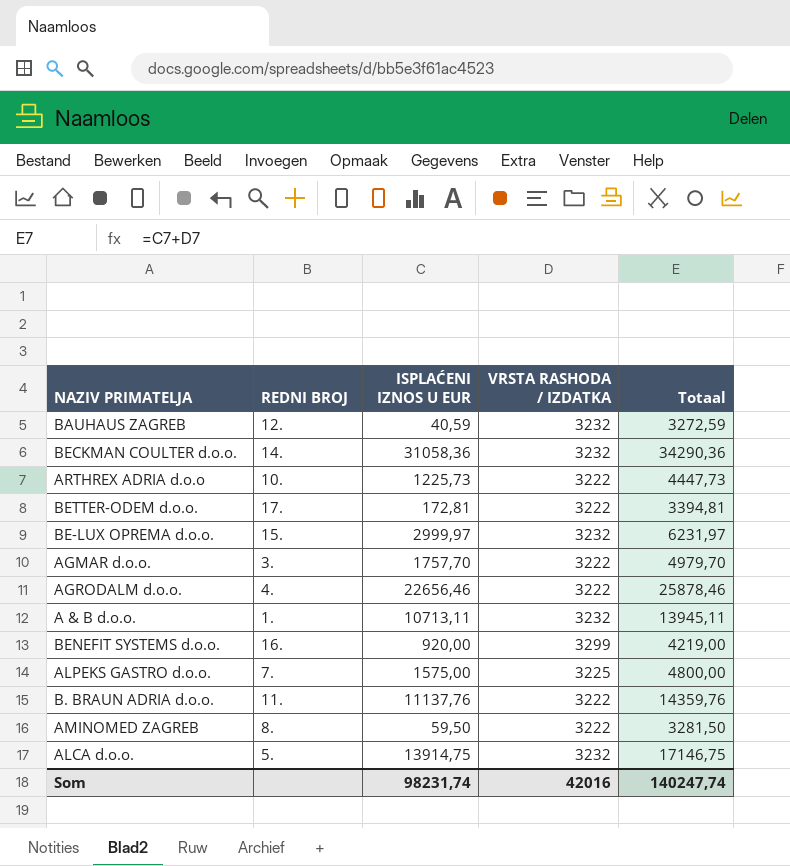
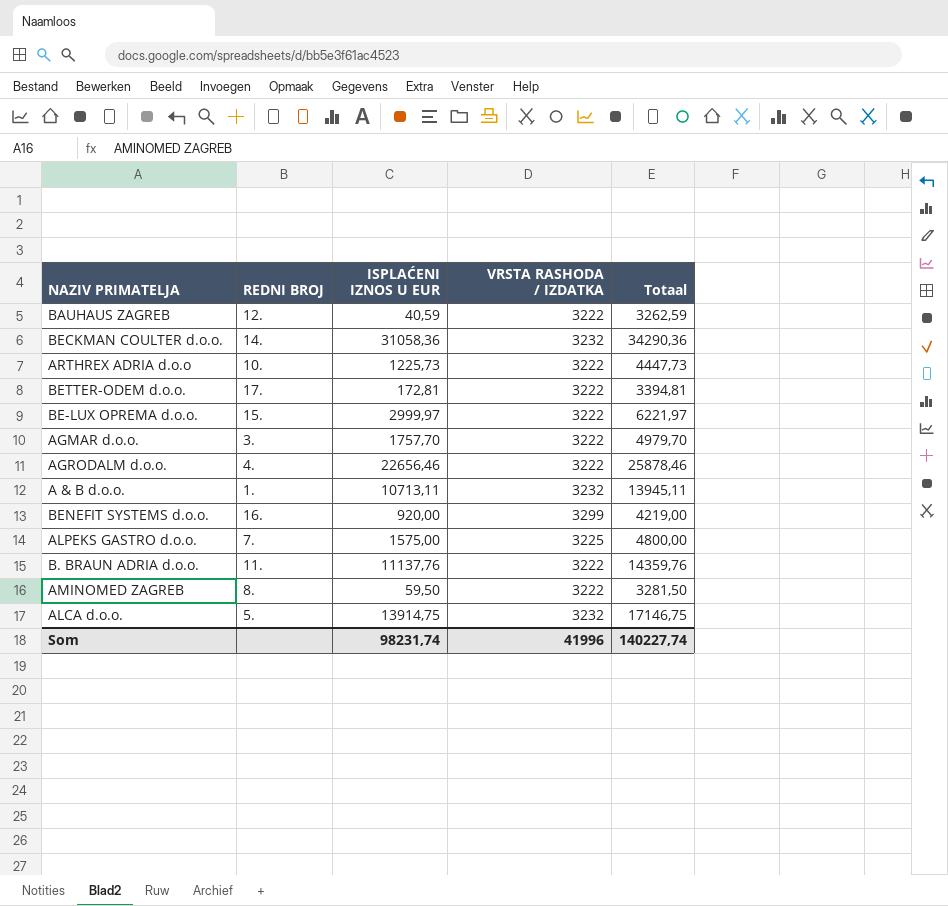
BAUHAUS ZAGREB | VRSTA RASHODA / IZDATKA: 3232 -> 3222
BAUHAUS ZAGREB | Totaal: 3272,59 -> 3262,59
BE-LUX OPREMA d.o.o. | VRSTA RASHODA / IZDATKA: 3232 -> 3222
BE-LUX OPREMA d.o.o. | Totaal: 6231,97 -> 6221,97
Som | VRSTA RASHODA / IZDATKA: 42016 -> 41996
Som | Totaal: 140247,74 -> 140227,74

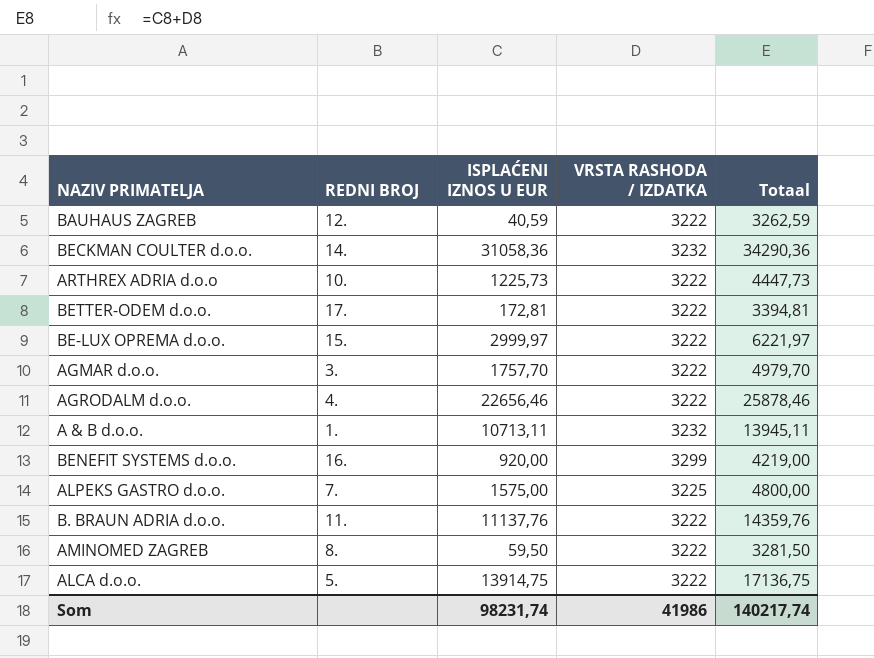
ALCA d.o.o. | VRSTA RASHODA / IZDATKA: 3232 -> 3222
ALCA d.o.o. | Totaal: 17146,75 -> 17136,75
Som | VRSTA RASHODA / IZDATKA: 41996 -> 41986
Som | Totaal: 140227,74 -> 140217,74

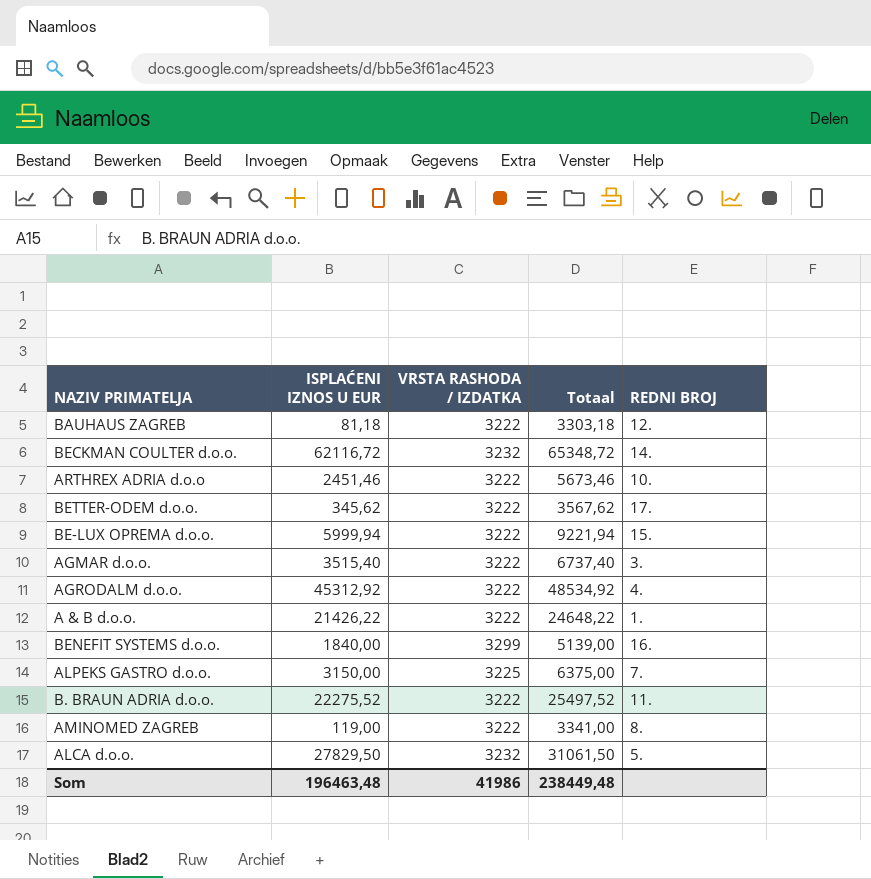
column REDNI BROJ | position: 2 -> 5
BAUHAUS ZAGREB | ISPLAĆENI IZNOS U EUR: 40,59 -> 81,18
BAUHAUS ZAGREB | Totaal: 3262,59 -> 3303,18
BECKMAN COULTER d.o.o. | ISPLAĆENI IZNOS U EUR: 31058,36 -> 62116,72
BECKMAN COULTER d.o.o. | Totaal: 34290,36 -> 65348,72
ARTHREX ADRIA d.o.o | ISPLAĆENI IZNOS U EUR: 1225,73 -> 2451,46
ARTHREX ADRIA d.o.o | Totaal: 4447,73 -> 5673,46
BETTER-ODEM d.o.o. | ISPLAĆENI IZNOS U EUR: 172,81 -> 345,62
BETTER-ODEM d.o.o. | Totaal: 3394,81 -> 3567,62
BE-LUX OPREMA d.o.o. | ISPLAĆENI IZNOS U EUR: 2999,97 -> 5999,94
BE-LUX OPREMA d.o.o. | Totaal: 6221,97 -> 9221,94
AGMAR d.o.o. | ISPLAĆENI IZNOS U EUR: 1757,70 -> 3515,40
AGMAR d.o.o. | Totaal: 4979,70 -> 6737,40
AGRODALM d.o.o. | ISPLAĆENI IZNOS U EUR: 22656,46 -> 45312,92
AGRODALM d.o.o. | Totaal: 25878,46 -> 48534,92
A & B d.o.o. | ISPLAĆENI IZNOS U EUR: 10713,11 -> 21426,22
A & B d.o.o. | VRSTA RASHODA / IZDATKA: 3232 -> 3222
A & B d.o.o. | Totaal: 13945,11 -> 24648,22
BENEFIT SYSTEMS d.o.o. | ISPLAĆENI IZNOS U EUR: 920,00 -> 1840,00
BENEFIT SYSTEMS d.o.o. | Totaal: 4219,00 -> 5139,00
ALPEKS GASTRO d.o.o. | ISPLAĆENI IZNOS U EUR: 1575,00 -> 3150,00
ALPEKS GASTRO d.o.o. | Totaal: 4800,00 -> 6375,00
B. BRAUN ADRIA d.o.o. | ISPLAĆENI IZNOS U EUR: 11137,76 -> 22275,52
B. BRAUN ADRIA d.o.o. | Totaal: 14359,76 -> 25497,52
AMINOMED ZAGREB | ISPLAĆENI IZNOS U EUR: 59,50 -> 119,00
AMINOMED ZAGREB | Totaal: 3281,50 -> 3341,00
ALCA d.o.o. | ISPLAĆENI IZNOS U EUR: 13914,75 -> 27829,50
ALCA d.o.o. | VRSTA RASHODA / IZDATKA: 3222 -> 3232
ALCA d.o.o. | Totaal: 17136,75 -> 31061,50
Som | ISPLAĆENI IZNOS U EUR: 98231,74 -> 196463,48
Som | Totaal: 140217,74 -> 238449,48

